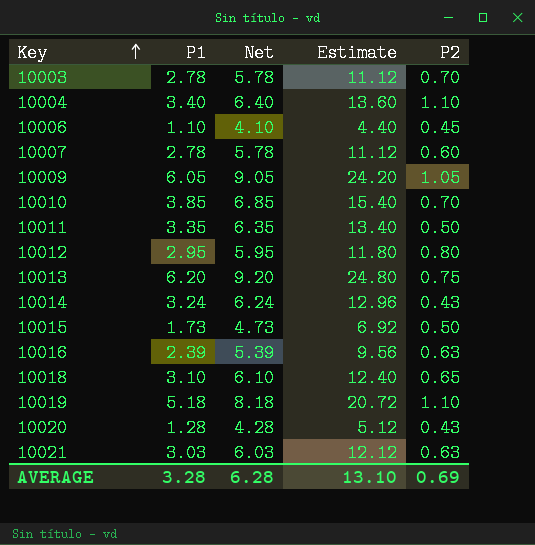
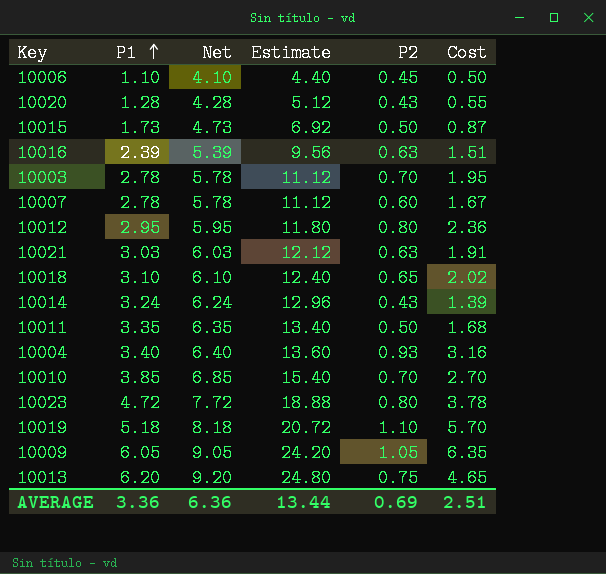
row order: Key ascending -> P1 ascending
column Cost | formula: none -> [P1] * [P2]
10004 | P2: 1.10 -> 0.93
row 10023: none -> 4.72 | 7.72 | 18.88 | 0.80 | 3.78
AVERAGE | P1: 3.28 -> 3.36
AVERAGE | Net: 6.28 -> 6.36
AVERAGE | Estimate: 13.10 -> 13.44

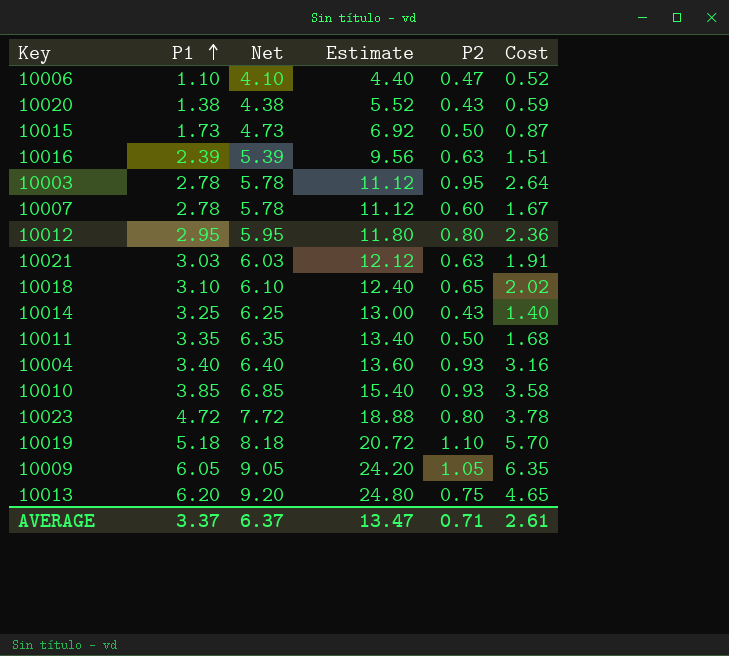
10006 | P2: 0.45 -> 0.47
10006 | Cost: 0.50 -> 0.52
10020 | P1: 1.28 -> 1.38
10020 | Net: 4.28 -> 4.38
10020 | Estimate: 5.12 -> 5.52
10020 | Cost: 0.55 -> 0.59
10003 | P2: 0.70 -> 0.95
10003 | Cost: 1.95 -> 2.64
10014 | P1: 3.24 -> 3.25
10014 | Net: 6.24 -> 6.25
10014 | Estimate: 12.96 -> 13.00
10014 | Cost: 1.39 -> 1.40
10010 | P2: 0.70 -> 0.93
10010 | Cost: 2.70 -> 3.58
AVERAGE | P1: 3.36 -> 3.37
AVERAGE | Net: 6.36 -> 6.37
AVERAGE | Estimate: 13.44 -> 13.47
AVERAGE | P2: 0.69 -> 0.71
AVERAGE | Cost: 2.51 -> 2.61

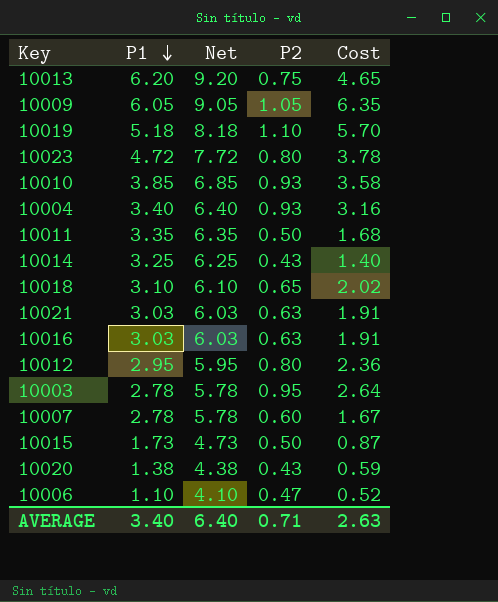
row order: P1 ascending -> P1 descending
column Estimate | formula: [P1] * 4 -> none
10016 | P1: 2.39 -> 3.03
10016 | Net: 5.39 -> 6.03
10016 | Cost: 1.51 -> 1.91
AVERAGE | P1: 3.37 -> 3.40
AVERAGE | Net: 6.37 -> 6.40
AVERAGE | Cost: 2.61 -> 2.63

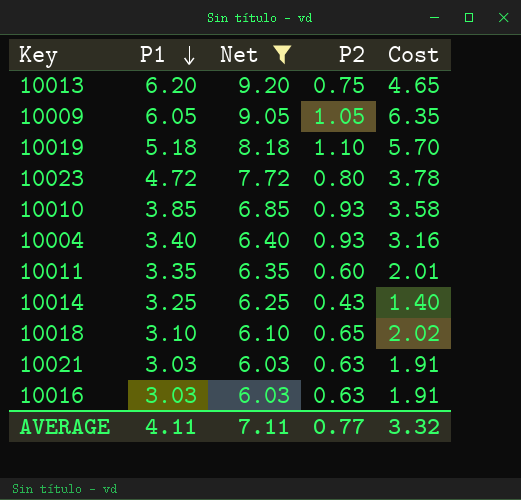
filter: none -> Net >= 6.03
10011 | P2: 0.50 -> 0.60
10011 | Cost: 1.68 -> 2.01
AVERAGE | P1: 3.40 -> 4.11
AVERAGE | Net: 6.40 -> 7.11
AVERAGE | P2: 0.71 -> 0.77
AVERAGE | Cost: 2.63 -> 3.32

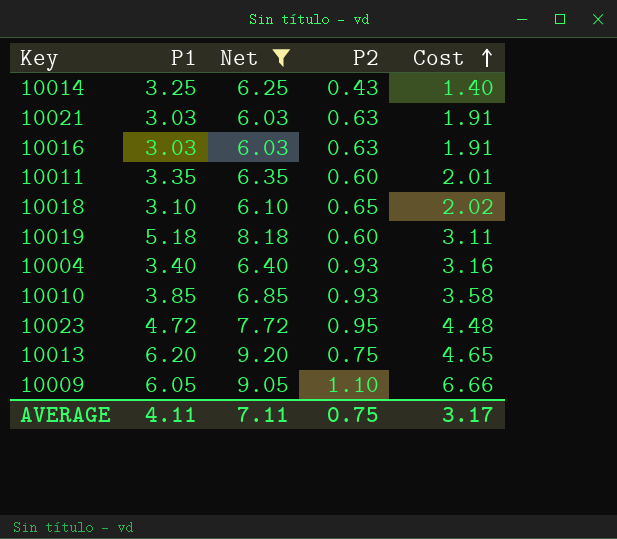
row order: P1 descending -> Cost ascending
10019 | P2: 1.10 -> 0.60
10019 | Cost: 5.70 -> 3.11
10023 | P2: 0.80 -> 0.95
10023 | Cost: 3.78 -> 4.48
10009 | P2: 1.05 -> 1.10
10009 | Cost: 6.35 -> 6.66
AVERAGE | P2: 0.77 -> 0.75
AVERAGE | Cost: 3.32 -> 3.17

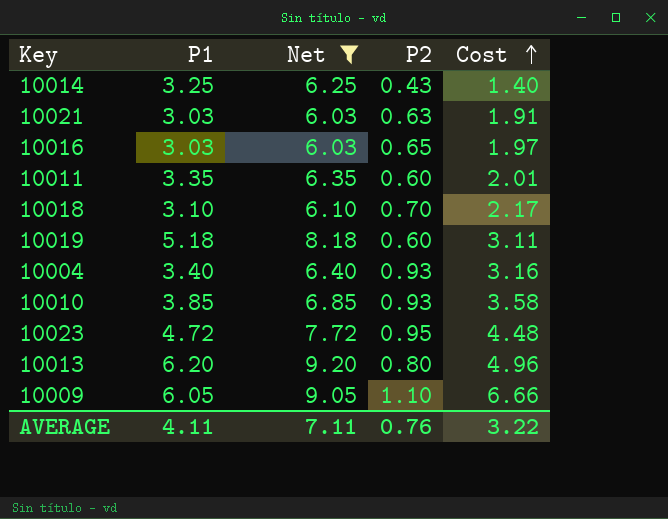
10016 | P2: 0.63 -> 0.65
10016 | Cost: 1.91 -> 1.97
10018 | P2: 0.65 -> 0.70
10018 | Cost: 2.02 -> 2.17
10013 | P2: 0.75 -> 0.80
10013 | Cost: 4.65 -> 4.96
AVERAGE | P2: 0.75 -> 0.76
AVERAGE | Cost: 3.17 -> 3.22

